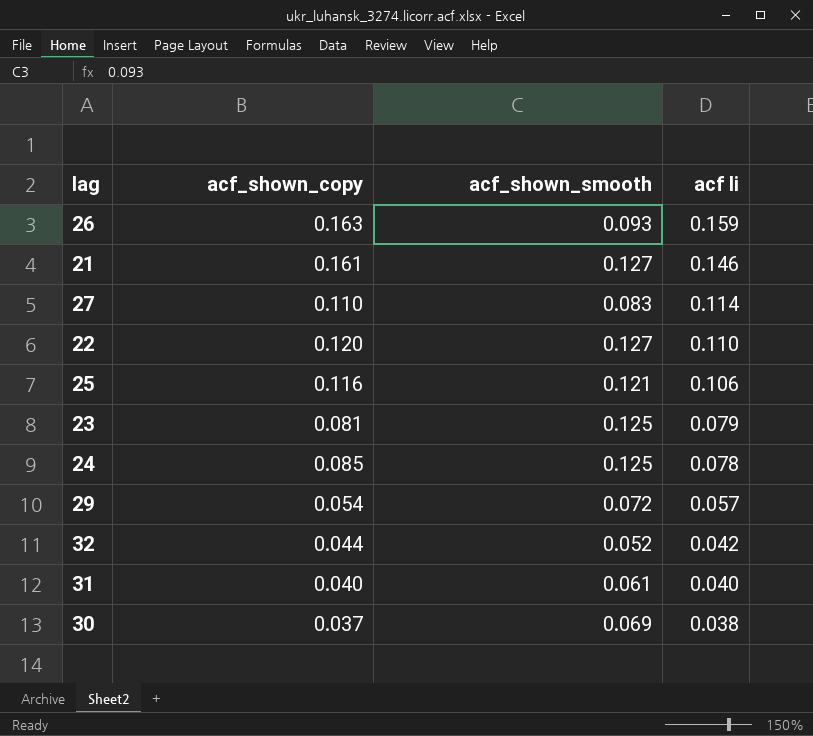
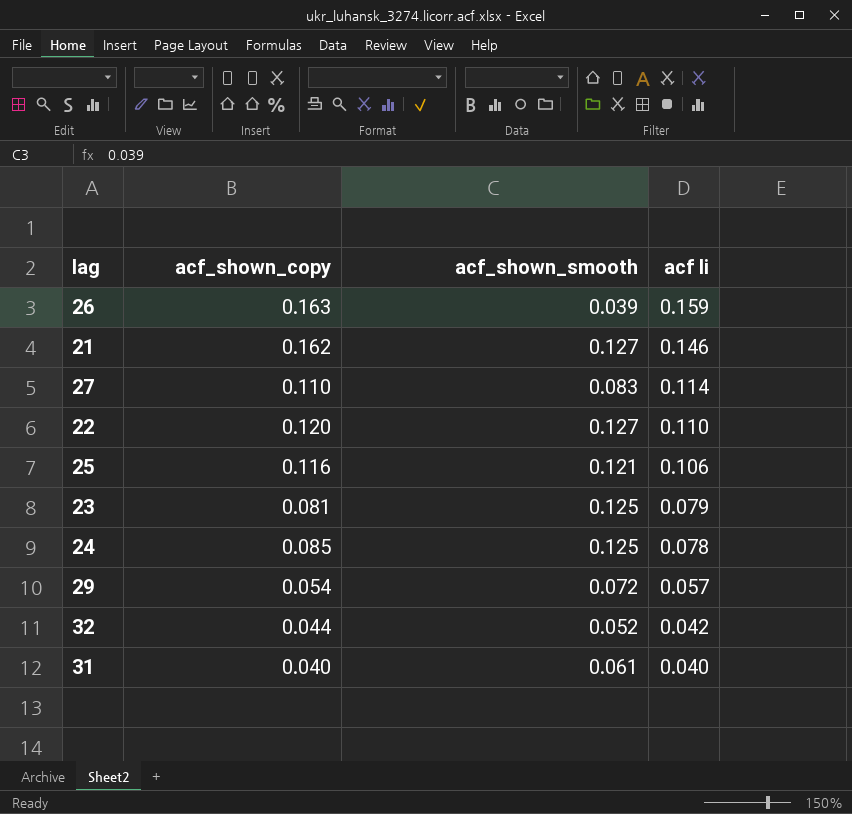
row 30: 0.037 | 0.069 | 0.038 -> none
26 | acf_shown_smooth: 0.093 -> 0.039
21 | acf_shown_copy: 0.161 -> 0.162

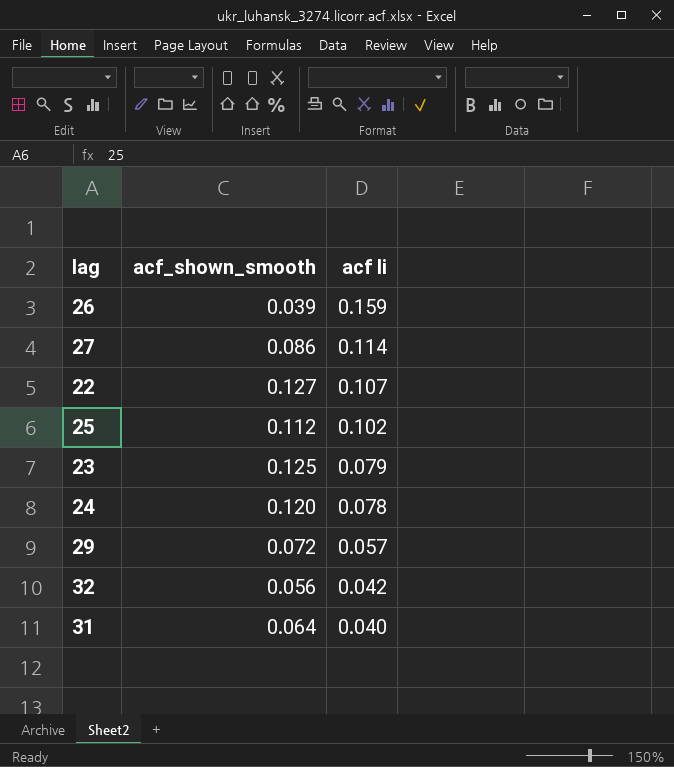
column acf_shown_copy | position: 2 -> none
row 21: 0.162 | 0.127 | 0.146 -> none
27 | acf_shown_smooth: 0.083 -> 0.086
22 | acf li: 0.110 -> 0.107
25 | acf_shown_smooth: 0.121 -> 0.112
25 | acf li: 0.106 -> 0.102
24 | acf_shown_smooth: 0.125 -> 0.120
32 | acf_shown_smooth: 0.052 -> 0.056
31 | acf_shown_smooth: 0.061 -> 0.064

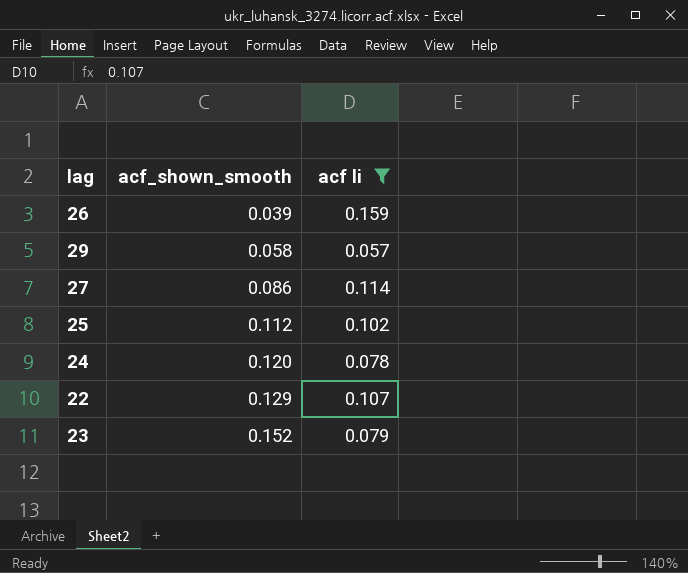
filter: none -> acf li >= 0.057
row order: acf li descending -> acf_shown_smooth ascending
29 | acf_shown_smooth: 0.072 -> 0.058
22 | acf_shown_smooth: 0.127 -> 0.129
23 | acf_shown_smooth: 0.125 -> 0.152

